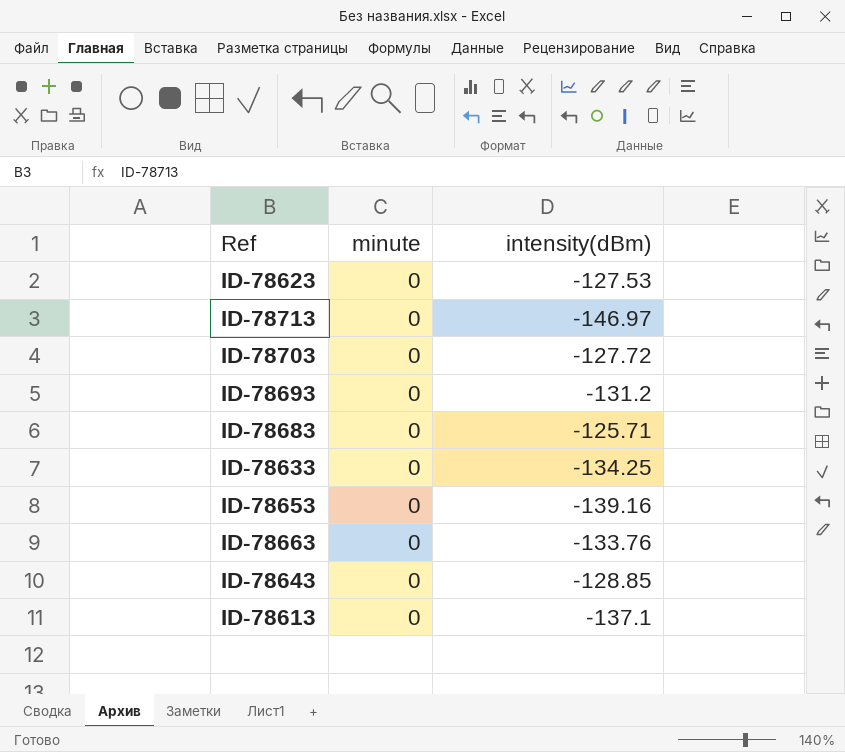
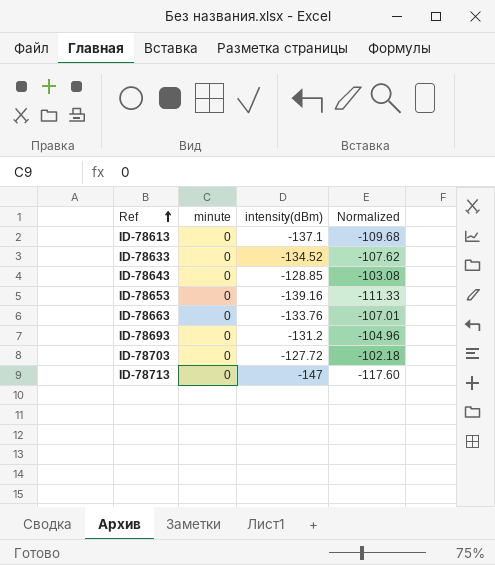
row order: none -> Ref ascending
column Normalized | formula: none -> [intensity(dBm)] * 0.8
row ID-78623: 0 | -127.53 -> none
row ID-78683: 0 | -125.71 -> none
ID-78633 | intensity(dBm): -134.25 -> -134.52
ID-78713 | intensity(dBm): -146.97 -> -147

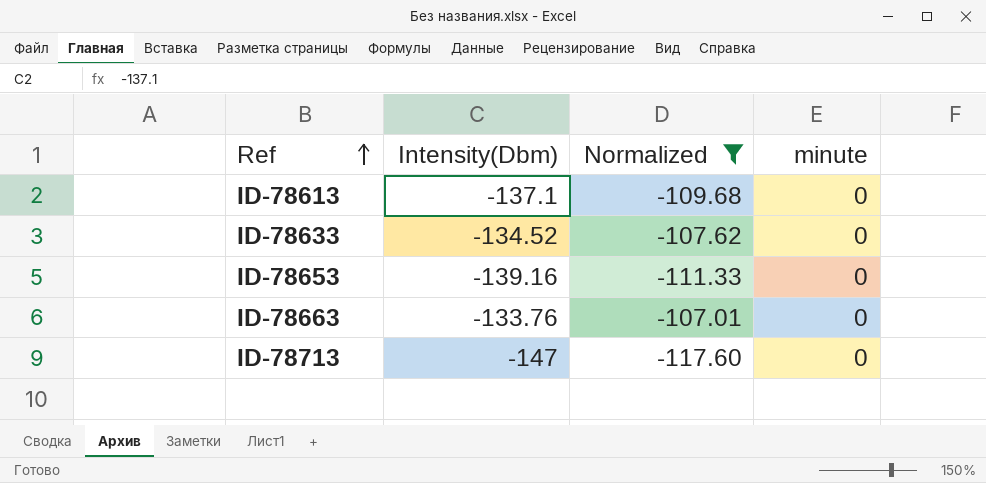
filter: none -> Normalized <= -107.01
column name: intensity(dBm) -> Intensity(Dbm)
column minute | position: 2 -> 4

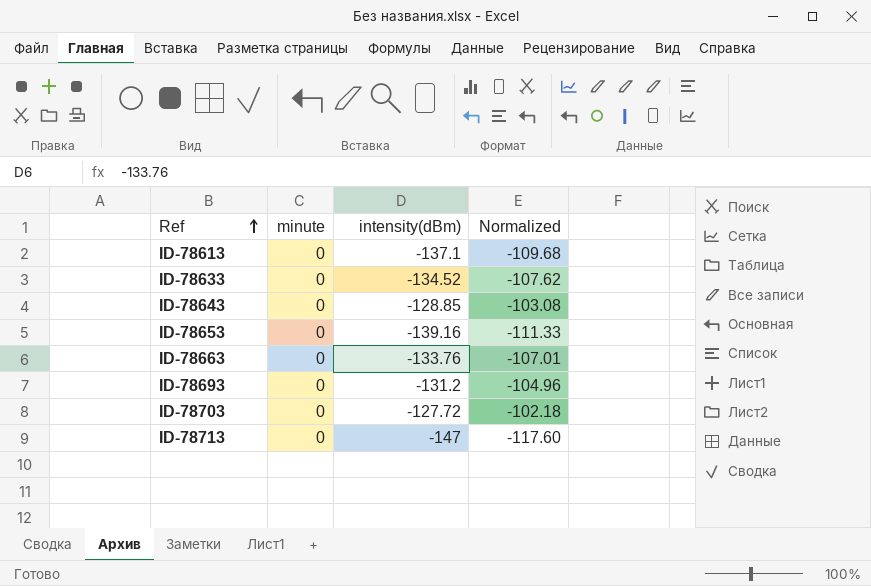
filter: Normalized <= -107.01 -> none
column minute | position: 4 -> 2
column name: Intensity(Dbm) -> intensity(dBm)

